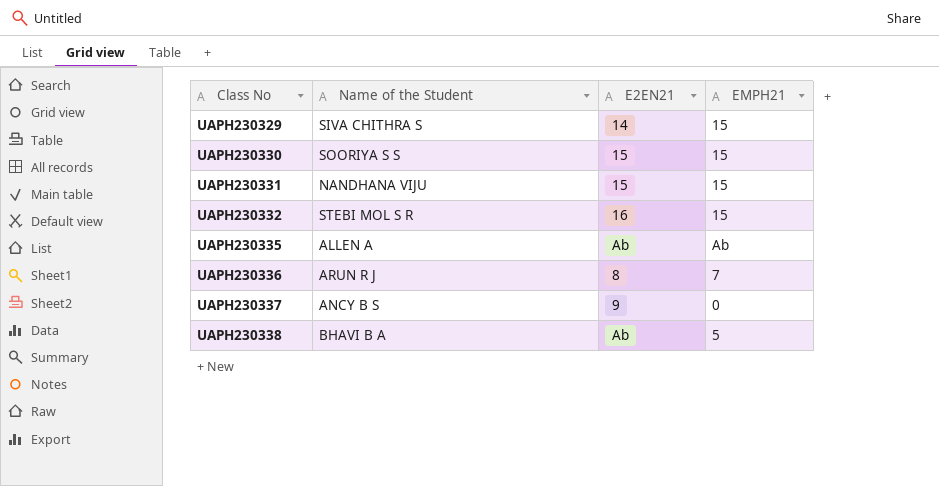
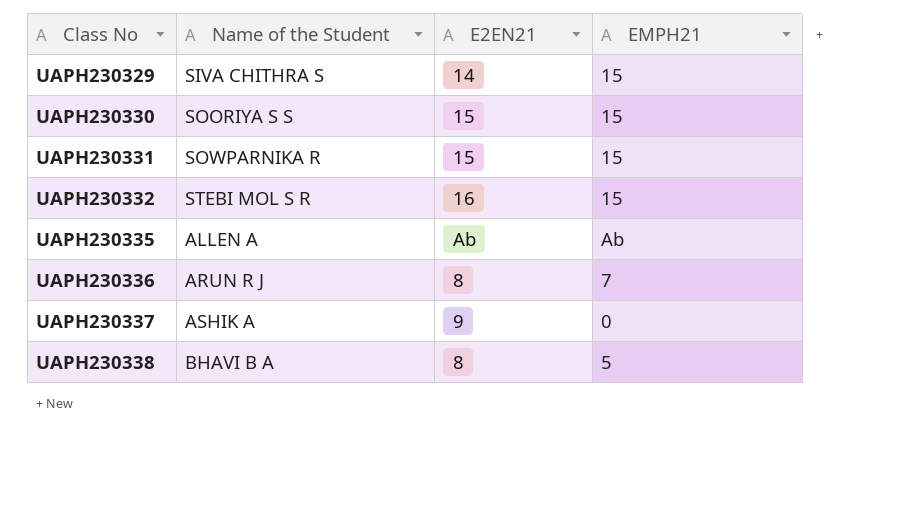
UAPH230331 | Name of the Student: NANDHANA VIJU -> SOWPARNIKA R
UAPH230337 | Name of the Student: ANCY B S -> ASHIK A
UAPH230338 | E2EN21: Ab -> 8

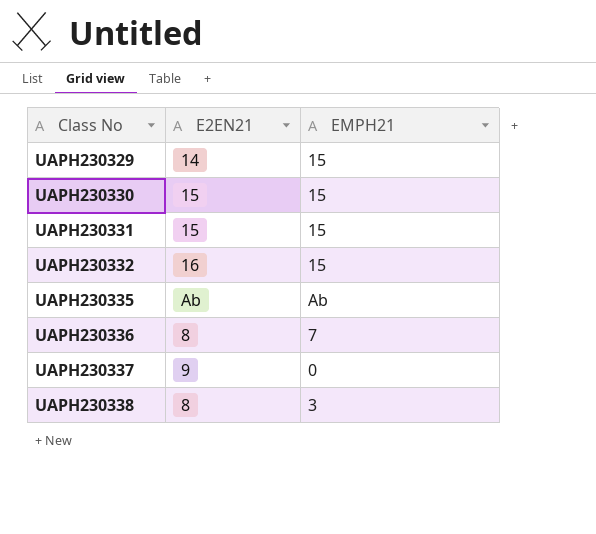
column Name of the Student | position: 2 -> none
UAPH230338 | EMPH21: 5 -> 3

